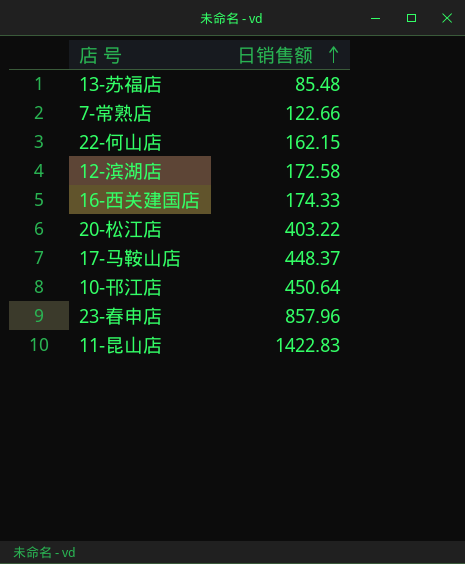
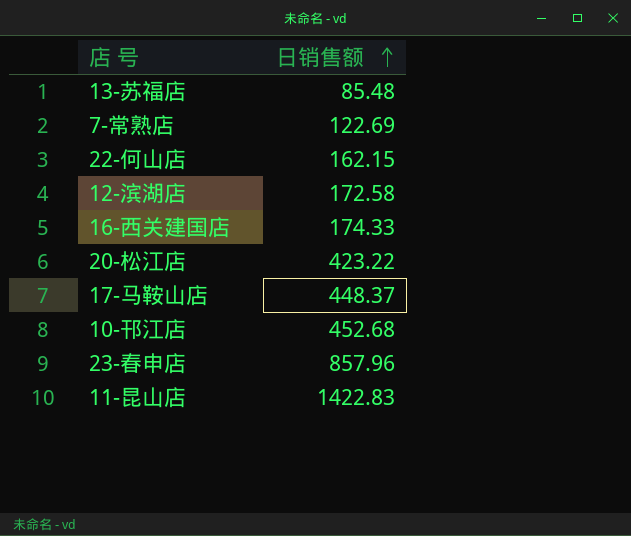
7-常熟店 | 日销售额: 122.66 -> 122.69
20-松江店 | 日销售额: 403.22 -> 423.22
10-邗江店 | 日销售额: 450.64 -> 452.68

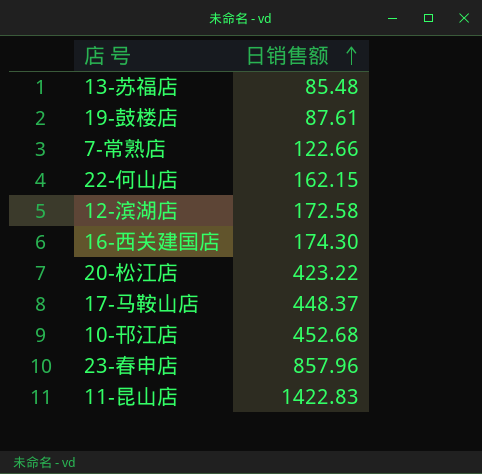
row 19-鼓楼店: none -> 87.61
7-常熟店 | 日销售额: 122.69 -> 122.66
16-西关建国店 | 日销售额: 174.33 -> 174.30

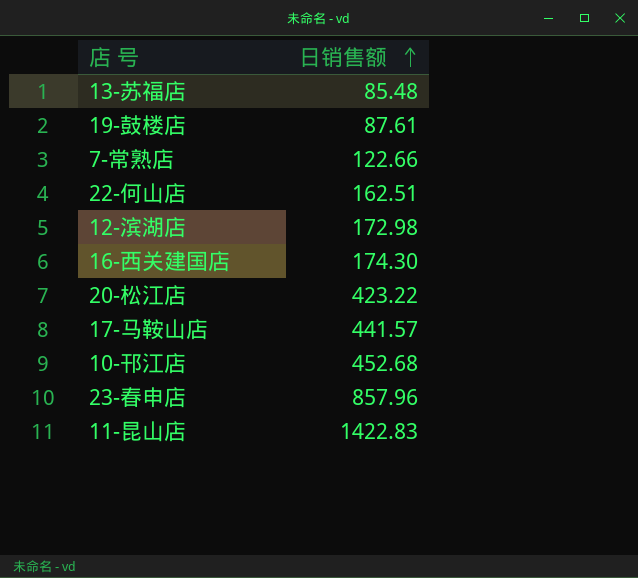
22-何山店 | 日销售额: 162.15 -> 162.51
12-滨湖店 | 日销售额: 172.58 -> 172.98
17-马鞍山店 | 日销售额: 448.37 -> 441.57

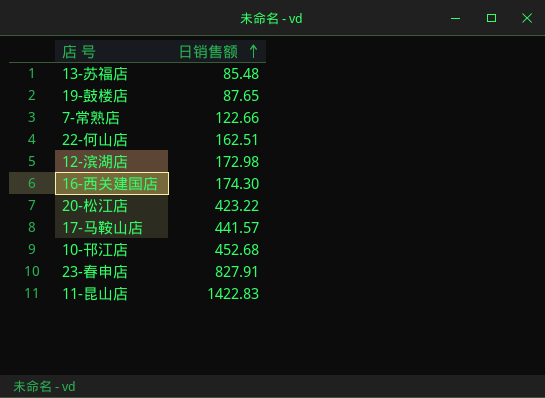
19-鼓楼店 | 日销售额: 87.61 -> 87.65
23-春申店 | 日销售额: 857.96 -> 827.91

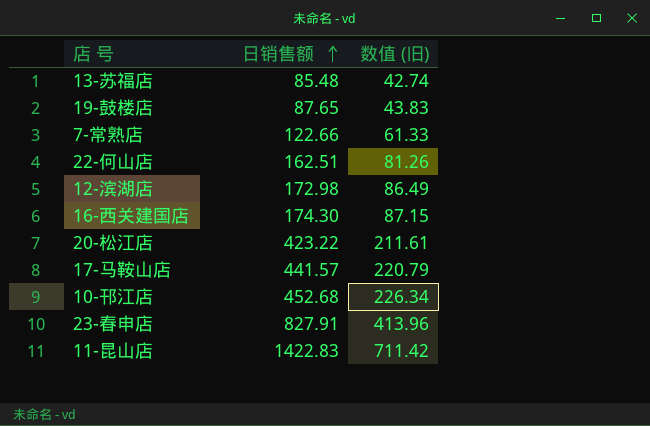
column 数值 (旧) | formula: none -> [日销售额] * 0.5

